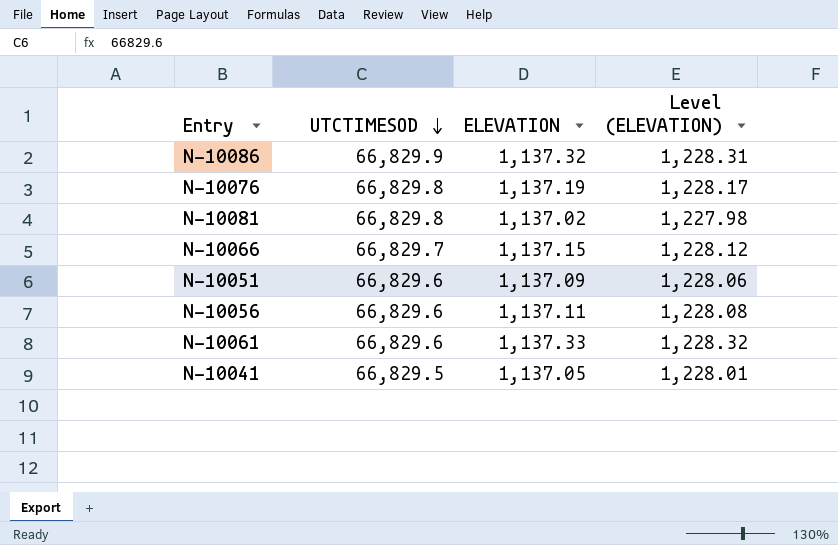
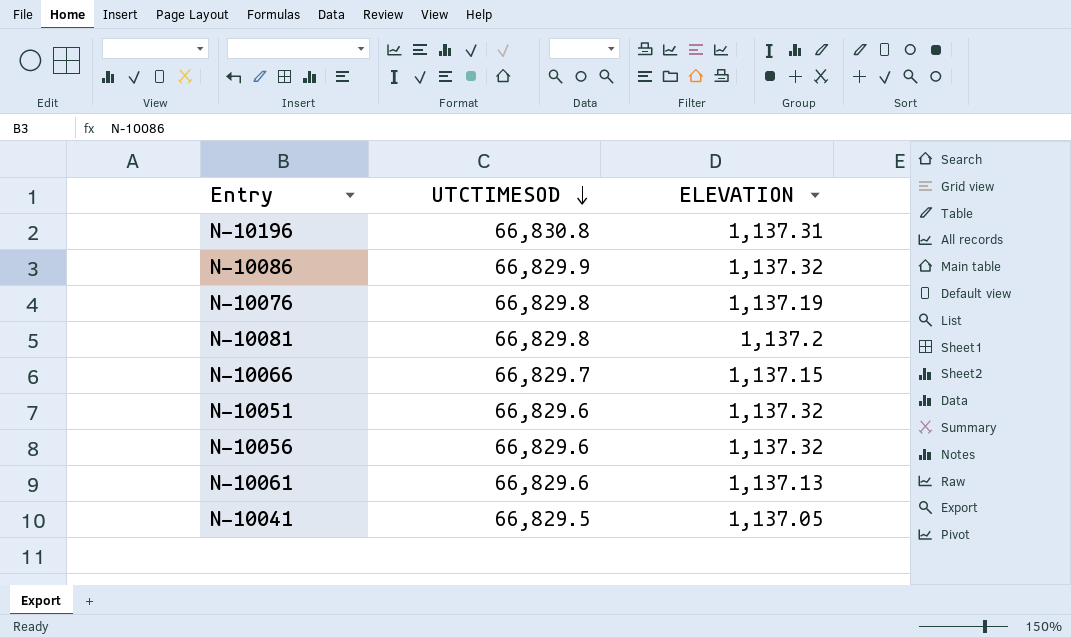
column Level (ELEVATION) | formula: [ELEVATION] * 1.08 -> none
row N-10196: none -> 66,830.8 | 1,137.31
N-10081 | ELEVATION: 1,137.02 -> 1,137.2
N-10051 | ELEVATION: 1,137.09 -> 1,137.32
N-10056 | ELEVATION: 1,137.11 -> 1,137.32
N-10061 | ELEVATION: 1,137.33 -> 1,137.13

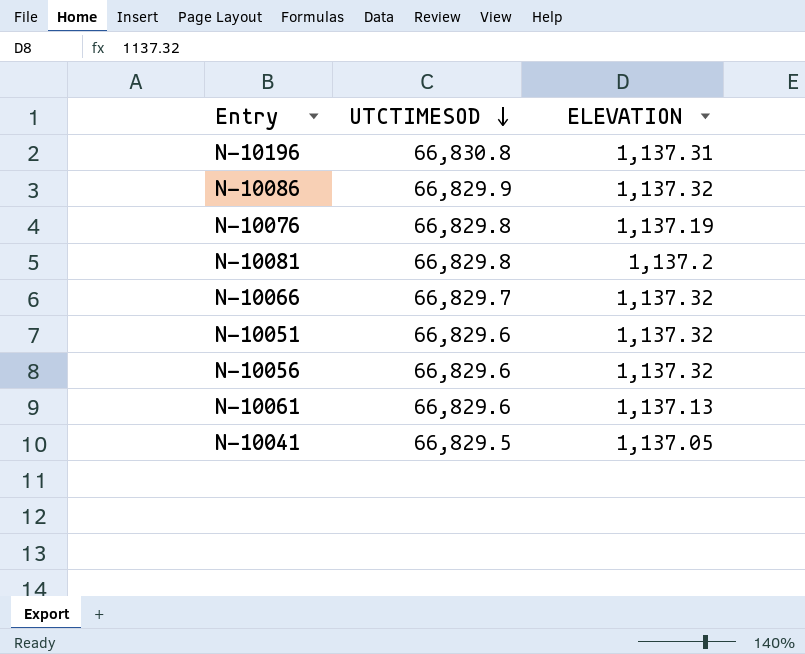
N-10066 | ELEVATION: 1,137.15 -> 1,137.32

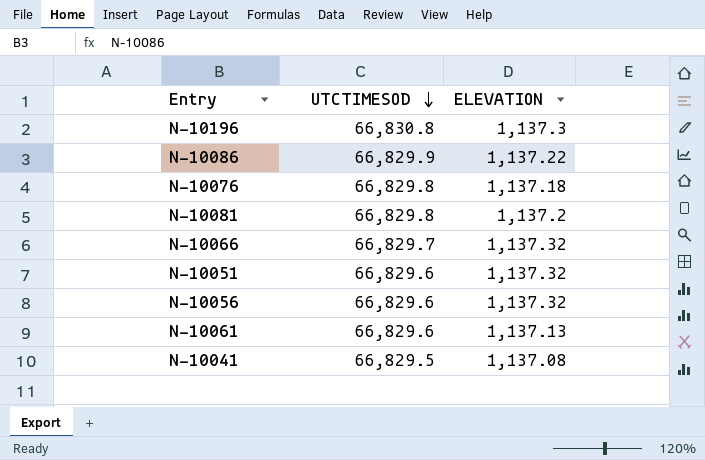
N-10196 | ELEVATION: 1,137.31 -> 1,137.3
N-10086 | ELEVATION: 1,137.32 -> 1,137.22
N-10076 | ELEVATION: 1,137.19 -> 1,137.18
N-10041 | ELEVATION: 1,137.05 -> 1,137.08

